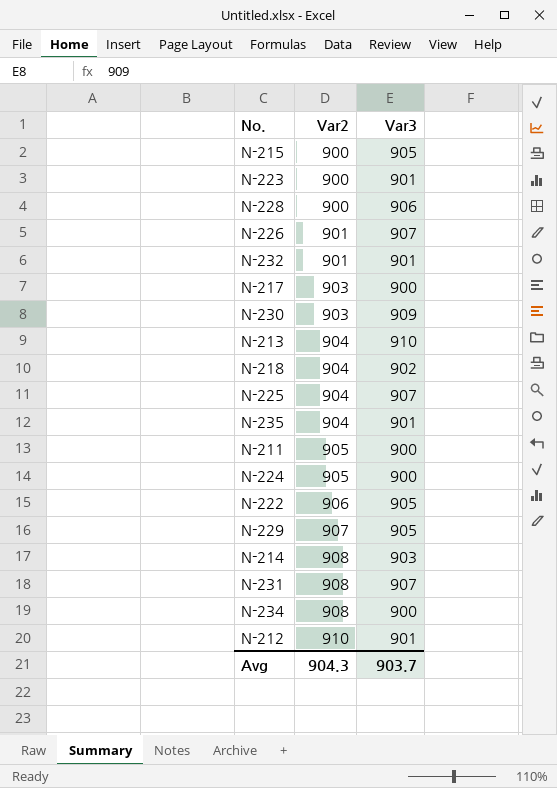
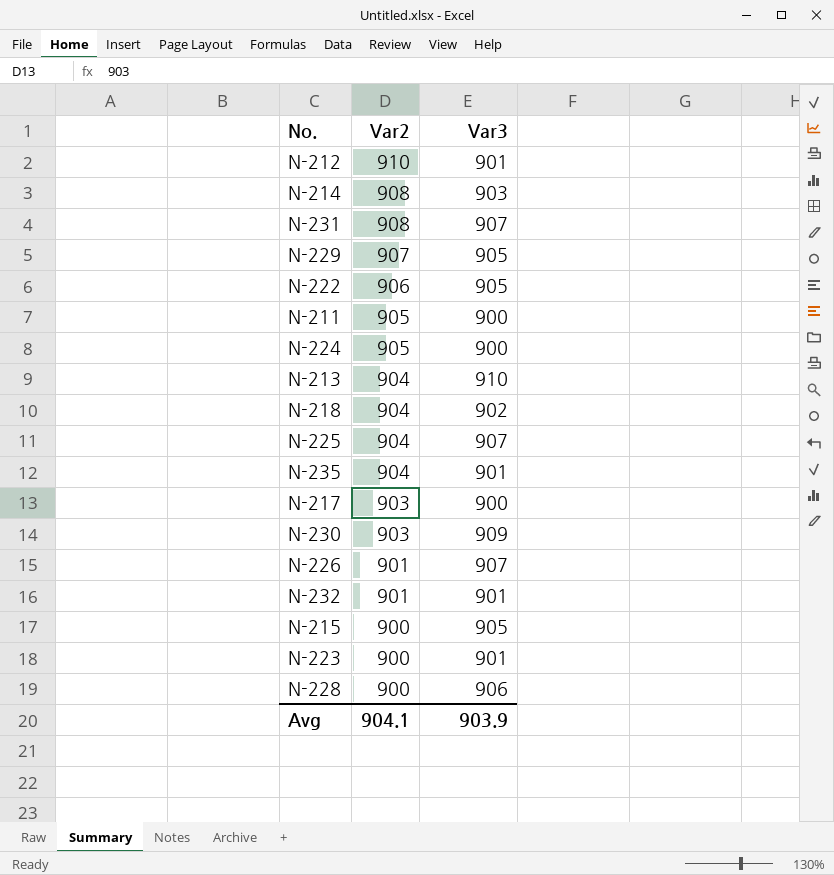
row order: Var2 ascending -> Var2 descending
row N-234: 908 | 900 -> none
Avg | Var2: 904.3 -> 904.1
Avg | Var3: 903.7 -> 903.9

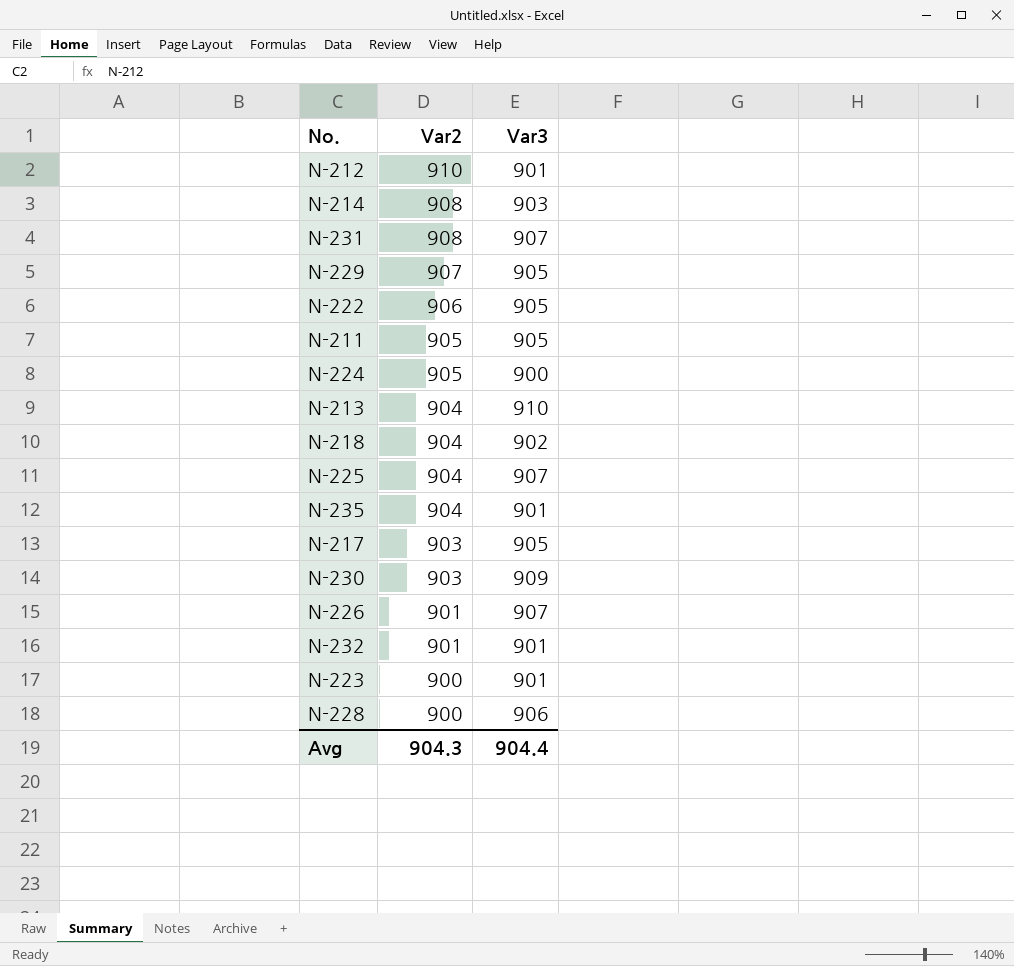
row N-215: 900 | 905 -> none
N-211 | Var3: 900 -> 905
N-217 | Var3: 900 -> 905
Avg | Var2: 904.1 -> 904.3
Avg | Var3: 903.9 -> 904.4

